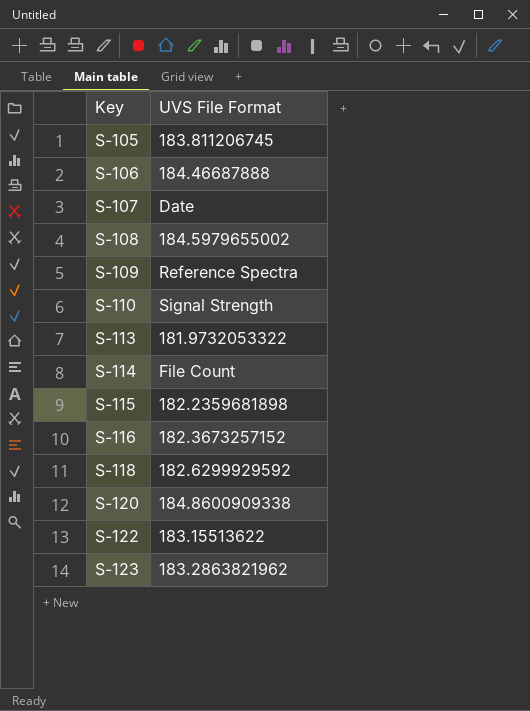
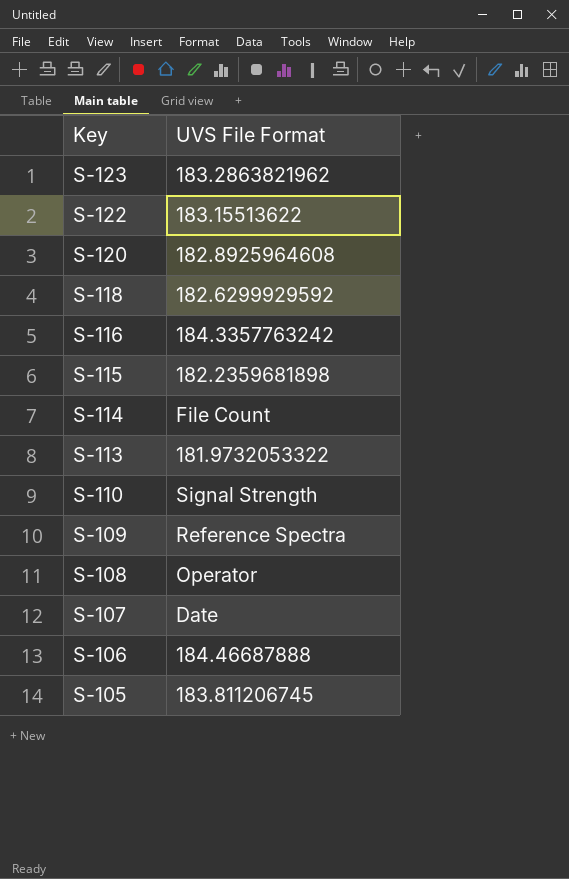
row order: Key ascending -> Key descending
S-120 | UVS File Format: 184.8600909338 -> 182.8925964608
S-116 | UVS File Format: 182.3673257152 -> 184.3357763242
S-108 | UVS File Format: 184.5979655002 -> Operator

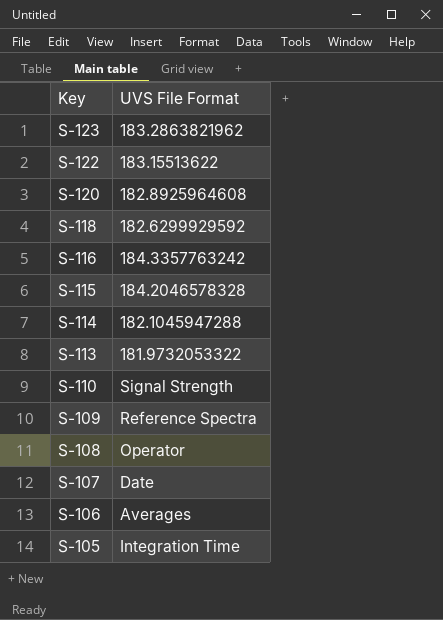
S-115 | UVS File Format: 182.2359681898 -> 184.2046578328
S-114 | UVS File Format: File Count -> 182.1045947288
S-106 | UVS File Format: 184.46687888 -> Averages
S-105 | UVS File Format: 183.811206745 -> Integration Time

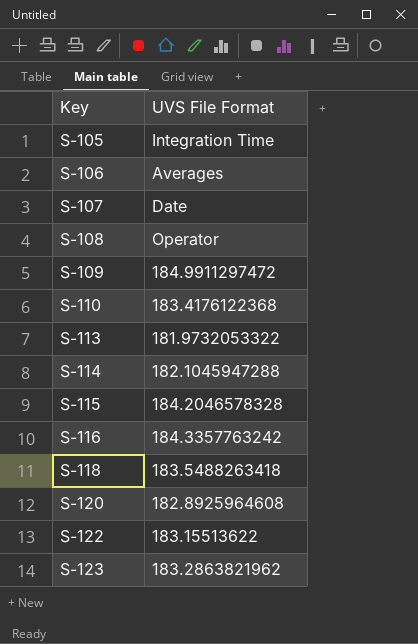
row order: Key descending -> Key ascending
S-109 | UVS File Format: Reference Spectra -> 184.9911297472
S-110 | UVS File Format: Signal Strength -> 183.4176122368
S-118 | UVS File Format: 182.6299929592 -> 183.5488263418

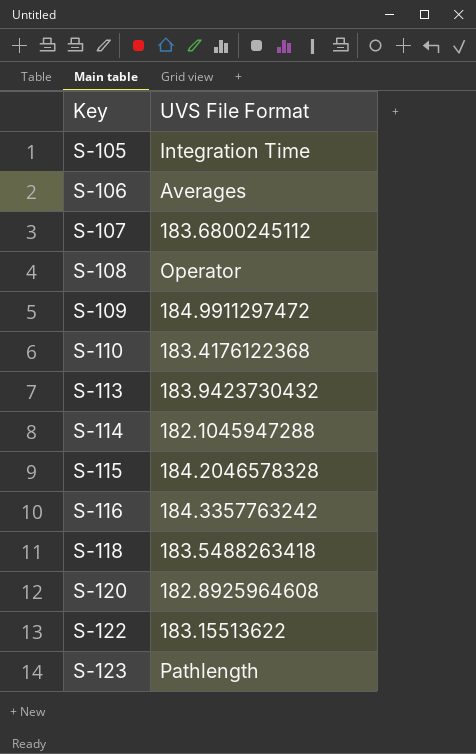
S-107 | UVS File Format: Date -> 183.6800245112
S-113 | UVS File Format: 181.9732053322 -> 183.9423730432
S-123 | UVS File Format: 183.2863821962 -> Pathlength

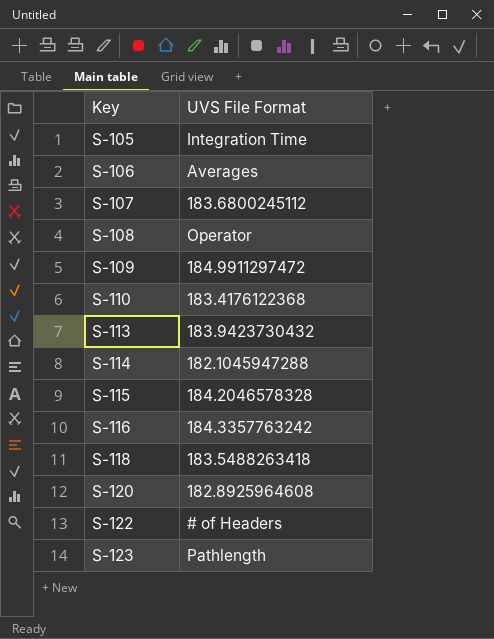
S-122 | UVS File Format: 183.15513622 -> # of Headers

